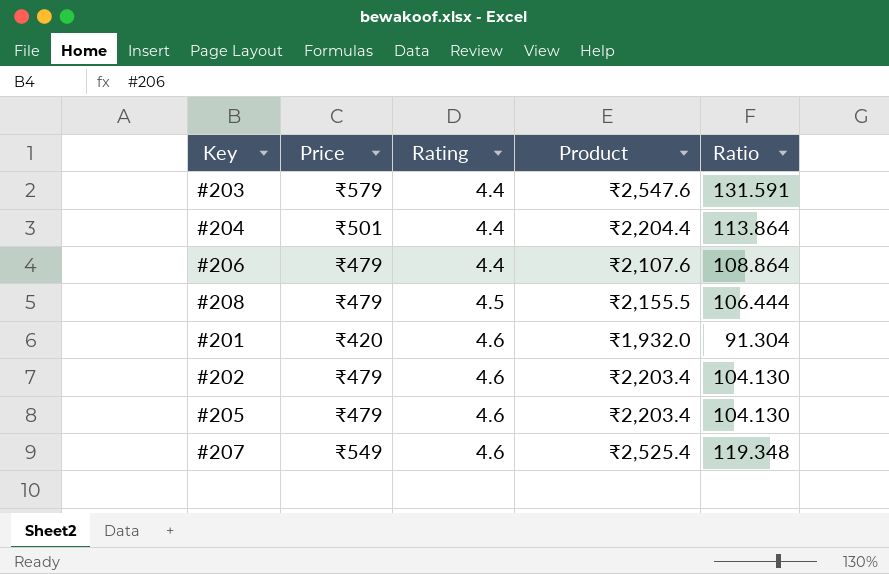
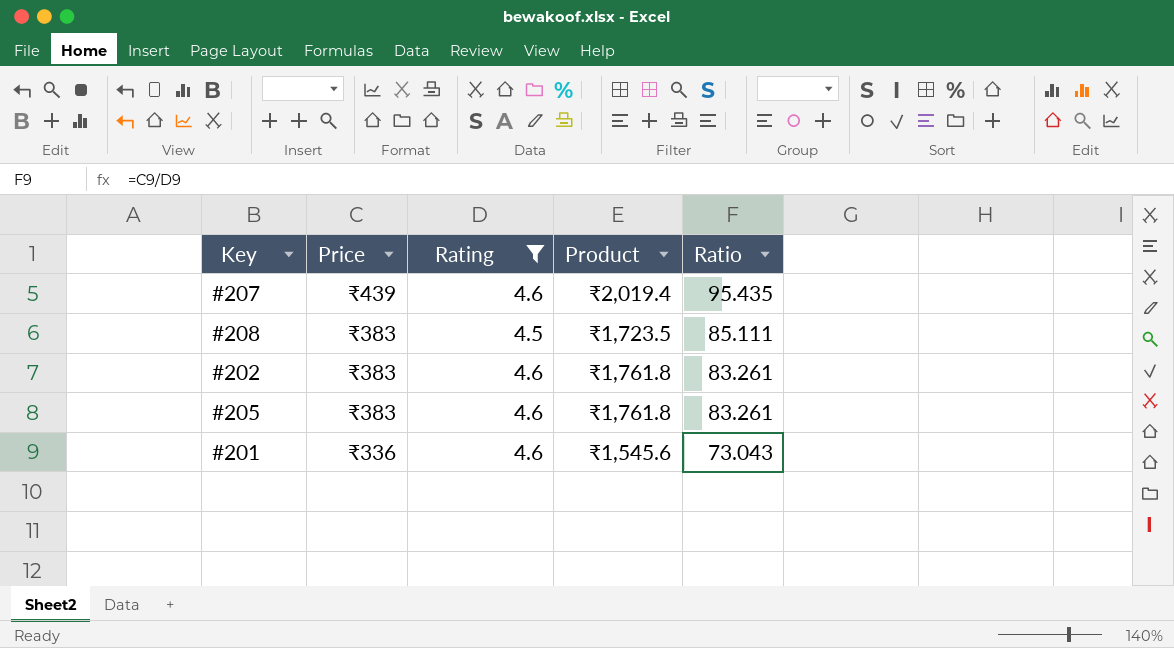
filter: none -> Rating != 4.4
row order: Rating ascending -> Price descending
#207 | Price: ₹549 -> ₹439
#207 | Product: ₹2,525.4 -> ₹2,019.4
#207 | Ratio: 119.348 -> 95.435
#208 | Price: ₹479 -> ₹383
#208 | Product: ₹2,155.5 -> ₹1,723.5
#208 | Ratio: 106.444 -> 85.111
#202 | Price: ₹479 -> ₹383
#202 | Product: ₹2,203.4 -> ₹1,761.8
#202 | Ratio: 104.130 -> 83.261
#205 | Price: ₹479 -> ₹383
#205 | Product: ₹2,203.4 -> ₹1,761.8
#205 | Ratio: 104.130 -> 83.261
#201 | Price: ₹420 -> ₹336
#201 | Product: ₹1,932.0 -> ₹1,545.6
#201 | Ratio: 91.304 -> 73.043

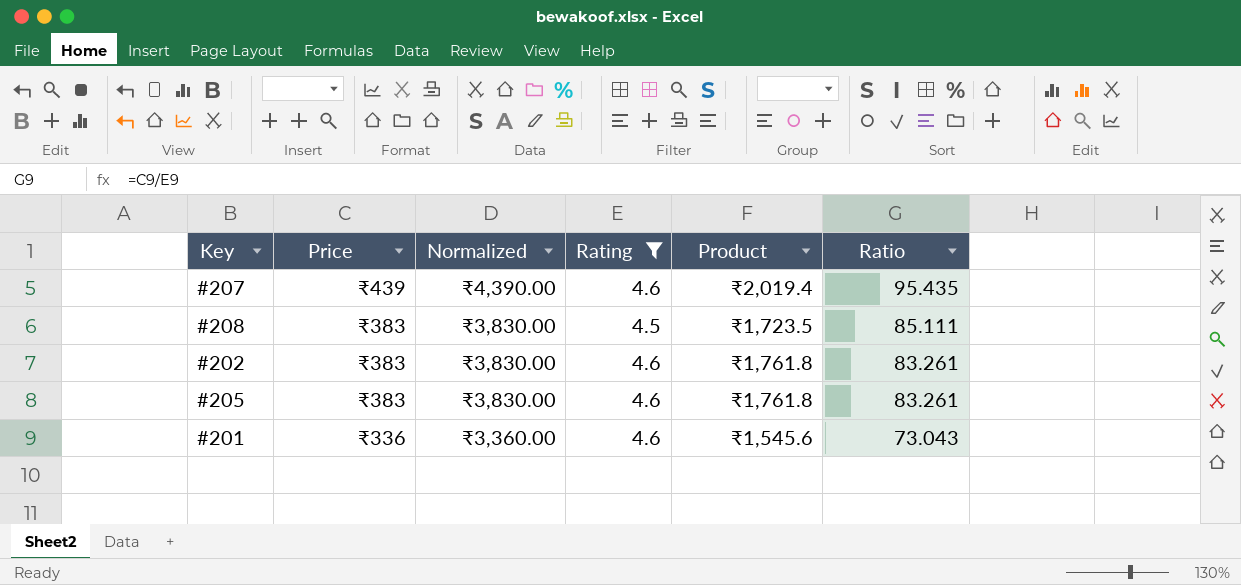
column Normalized | formula: none -> [Price] * 10

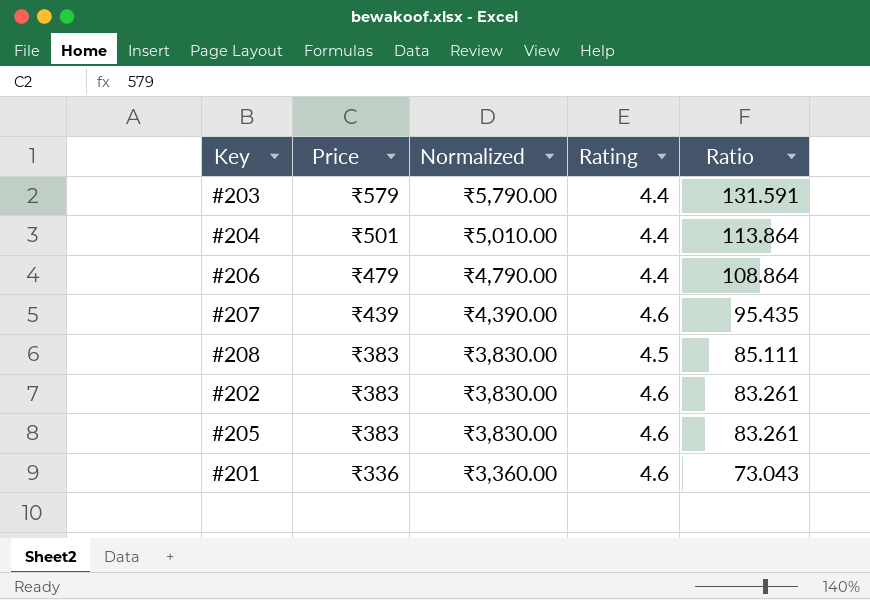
filter: Rating != 4.4 -> none
column Product | formula: [Price] * [Rating] -> none

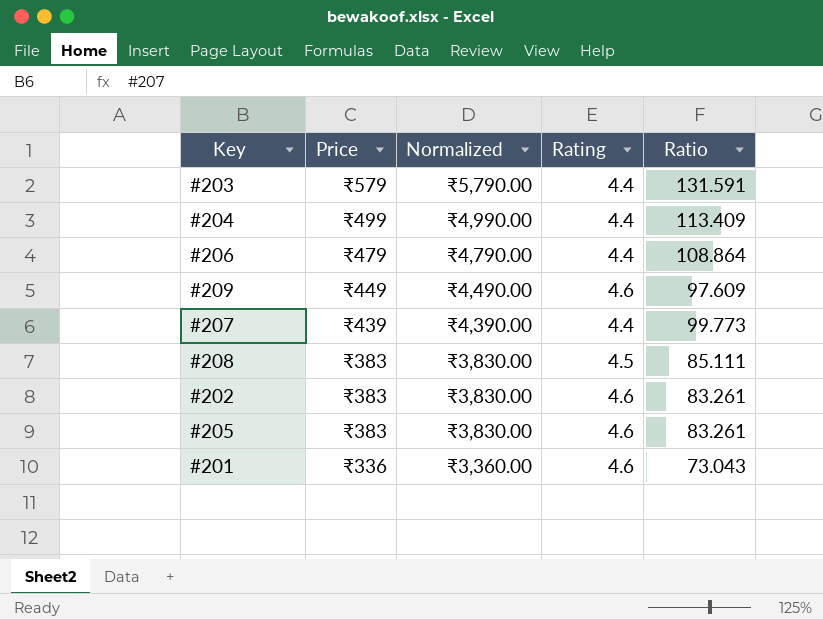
#204 | Price: ₹501 -> ₹499
#204 | Normalized: ₹5,010.00 -> ₹4,990.00
#204 | Ratio: 113.864 -> 113.409
row #209: none -> ₹449 | ₹4,490.00 | 4.6 | 97.609
#207 | Rating: 4.6 -> 4.4
#207 | Ratio: 95.435 -> 99.773

